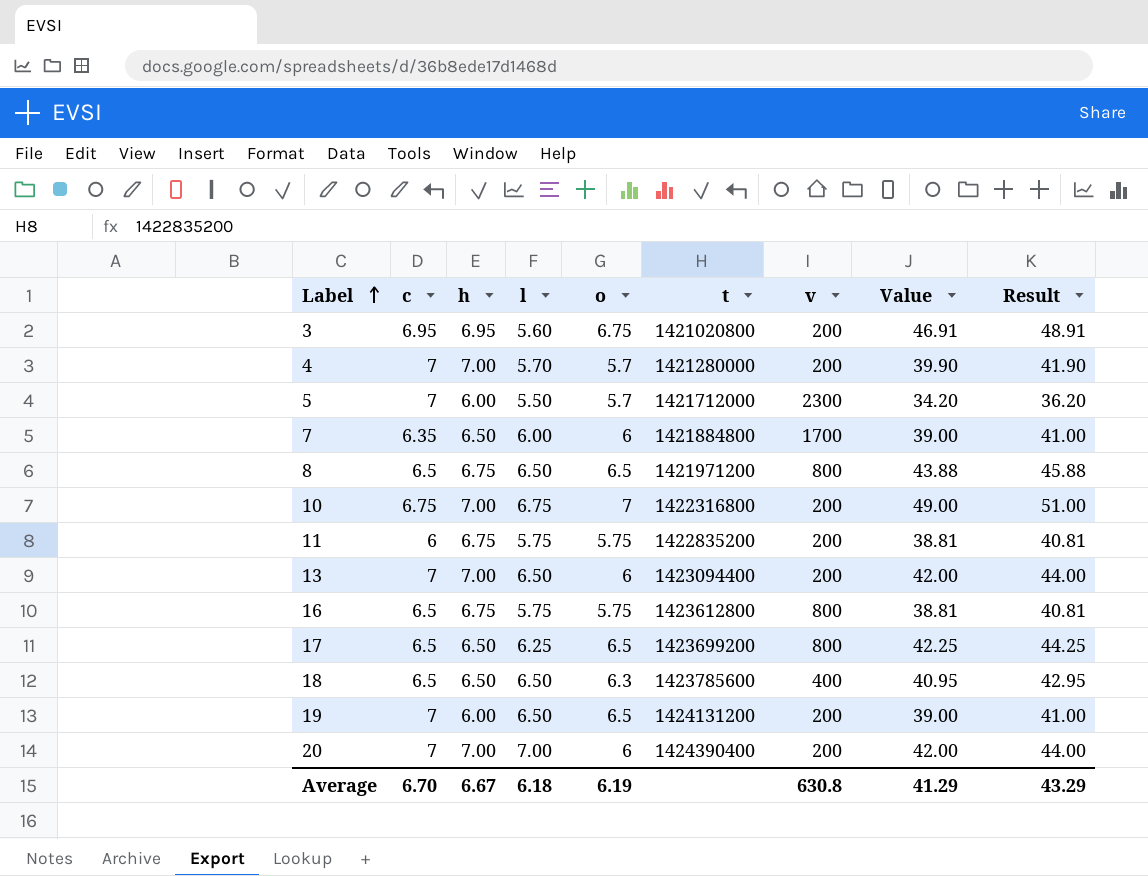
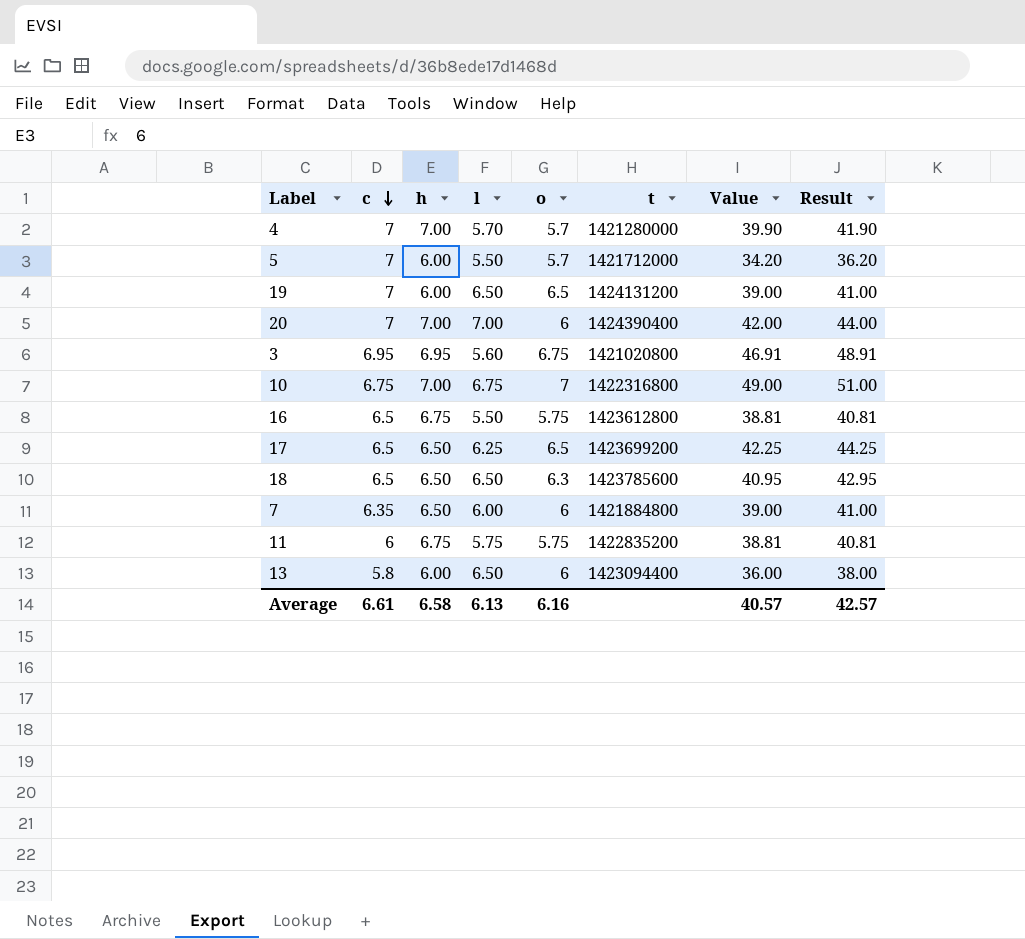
row order: Label ascending -> c descending
column v | position: 7 -> none
row 8: 6.5 | 6.75 | 6.50 | 6.5 | 1421971200 | 800 | 43.88 | 45.88 -> none
16 | l: 5.75 -> 5.50
13 | c: 7 -> 5.8
13 | h: 7.00 -> 6.00
13 | Value: 42.00 -> 36.00
13 | Result: 44.00 -> 38.00
Average | c: 6.70 -> 6.61
Average | h: 6.67 -> 6.58
Average | l: 6.18 -> 6.13
Average | o: 6.19 -> 6.16
Average | Value: 41.29 -> 40.57
Average | Result: 43.29 -> 42.57

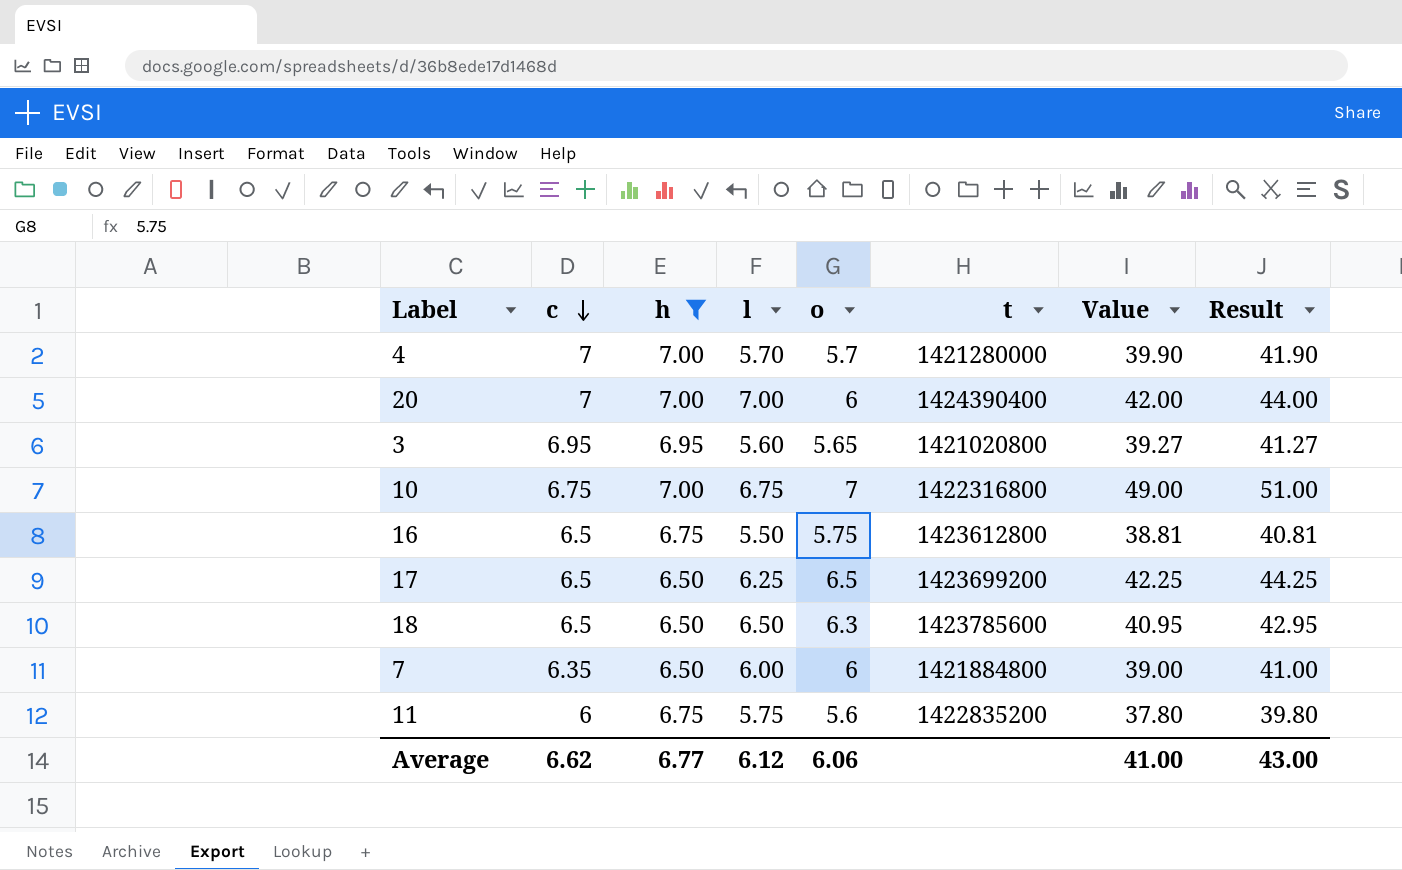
filter: none -> h != 6.00
3 | o: 6.75 -> 5.65
3 | Value: 46.91 -> 39.27
3 | Result: 48.91 -> 41.27
11 | o: 5.75 -> 5.6
11 | Value: 38.81 -> 37.80
11 | Result: 40.81 -> 39.80
Average | c: 6.61 -> 6.62
Average | h: 6.58 -> 6.77
Average | l: 6.13 -> 6.12
Average | o: 6.16 -> 6.06
Average | Value: 40.57 -> 41.00
Average | Result: 42.57 -> 43.00

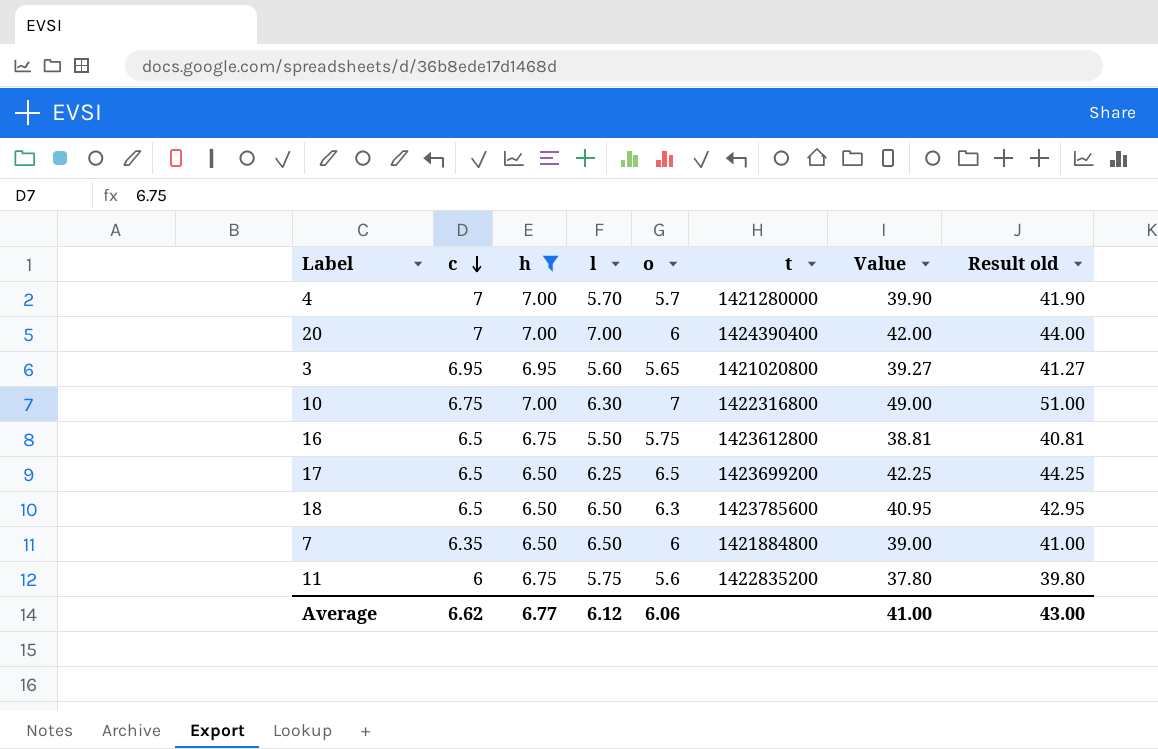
column name: Result -> Result old
10 | l: 6.75 -> 6.30
7 | l: 6.00 -> 6.50

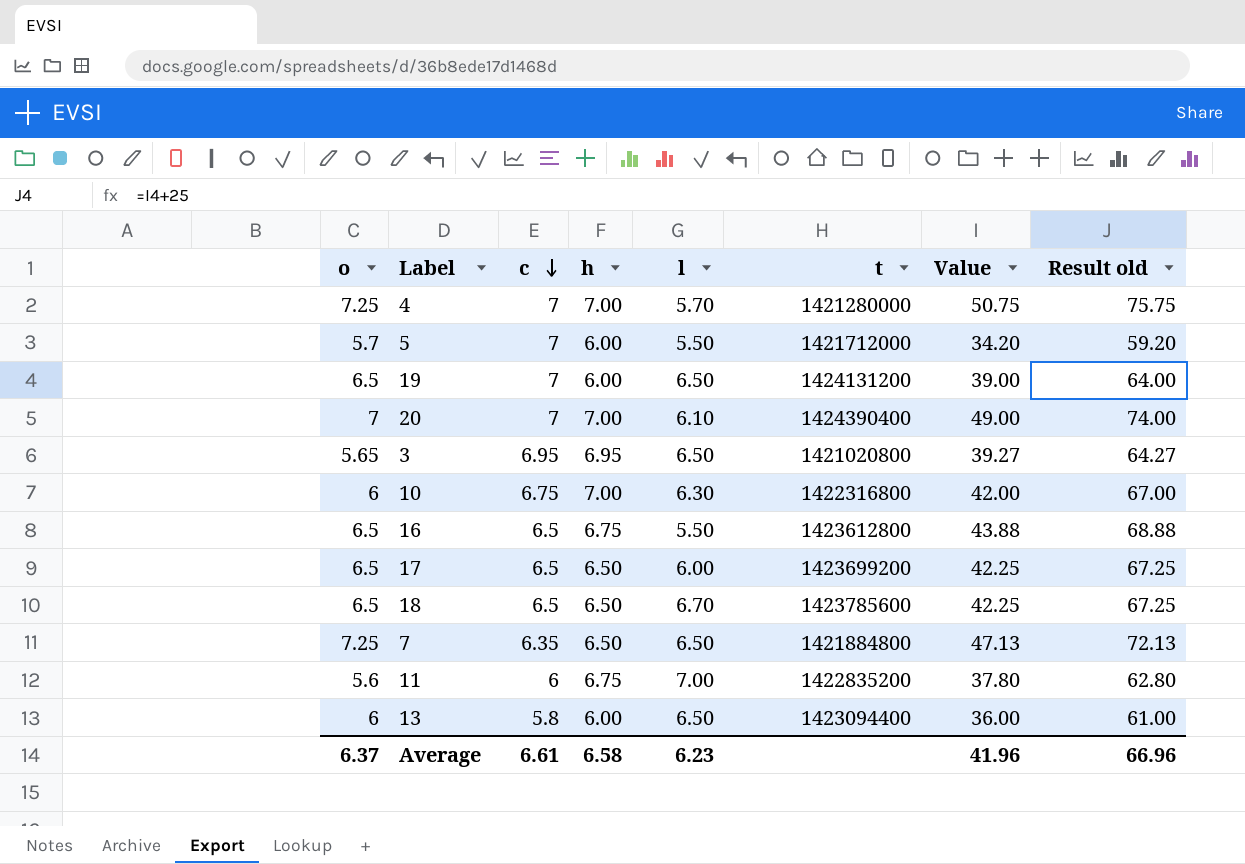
filter: h != 6.00 -> none
column o | position: 5 -> 1
column Result old | formula: [Value] + 2 -> [Value] + 25
4 | o: 5.7 -> 7.25
4 | Value: 39.90 -> 50.75
20 | o: 6 -> 7
20 | l: 7.00 -> 6.10
20 | Value: 42.00 -> 49.00
3 | l: 5.60 -> 6.50
10 | o: 7 -> 6
10 | Value: 49.00 -> 42.00
16 | o: 5.75 -> 6.5
16 | Value: 38.81 -> 43.88
17 | l: 6.25 -> 6.00
18 | o: 6.3 -> 6.5
18 | l: 6.50 -> 6.70
18 | Value: 40.95 -> 42.25
7 | o: 6 -> 7.25
7 | Value: 39.00 -> 47.13
11 | l: 5.75 -> 7.00
Average | o: 6.06 -> 6.37
Average | c: 6.62 -> 6.61
Average | h: 6.77 -> 6.58
Average | l: 6.12 -> 6.23
Average | Value: 41.00 -> 41.96
Average | Result old: 43.00 -> 66.96

